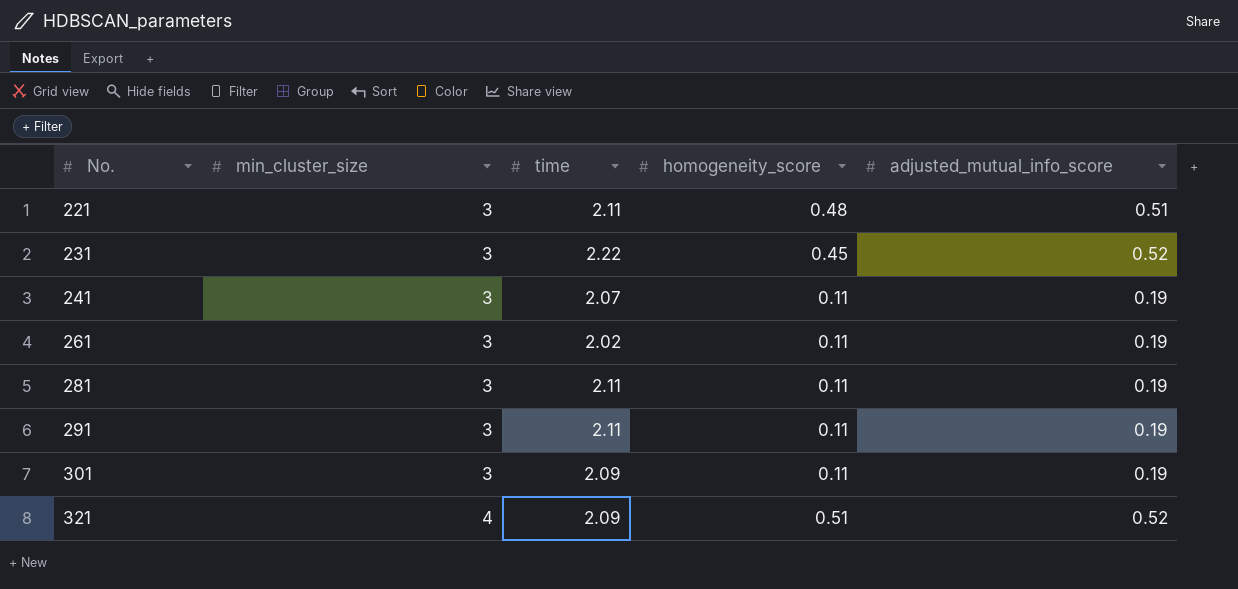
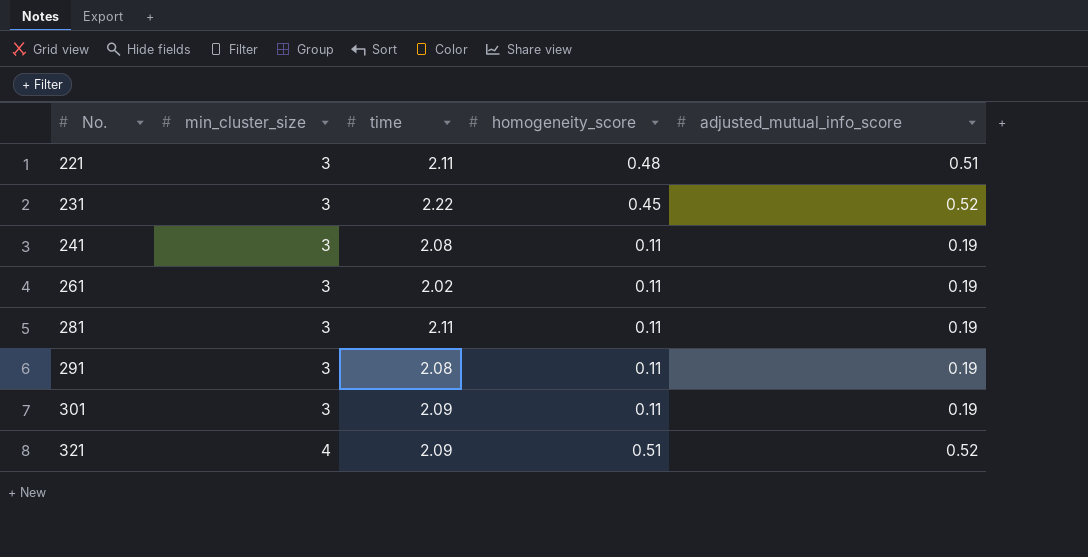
241 | time: 2.07 -> 2.08
291 | time: 2.11 -> 2.08

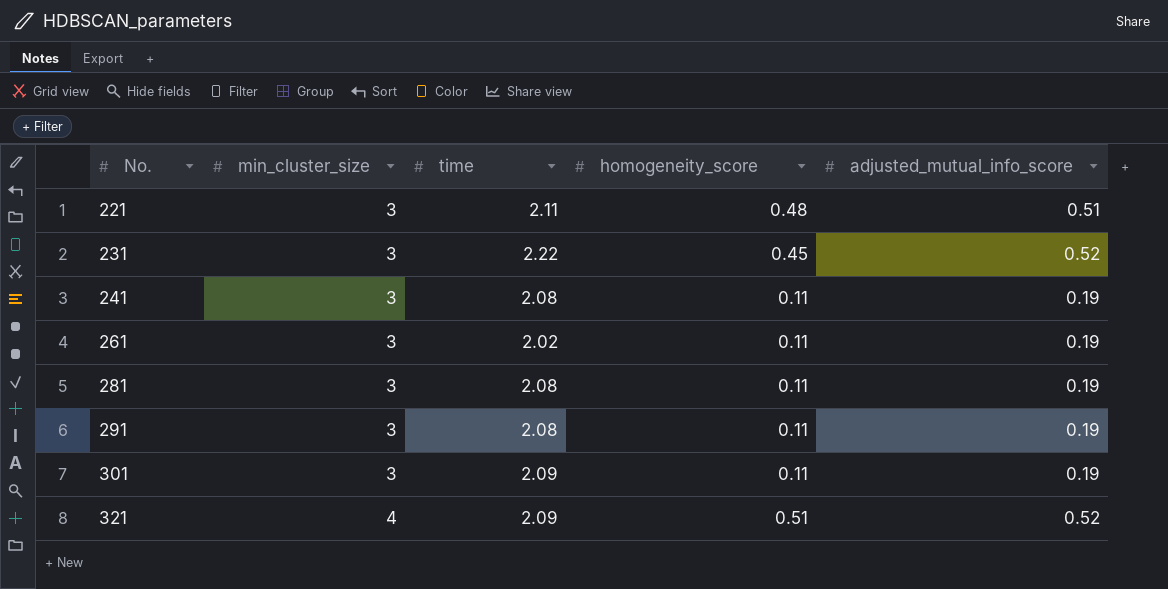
281 | time: 2.11 -> 2.08

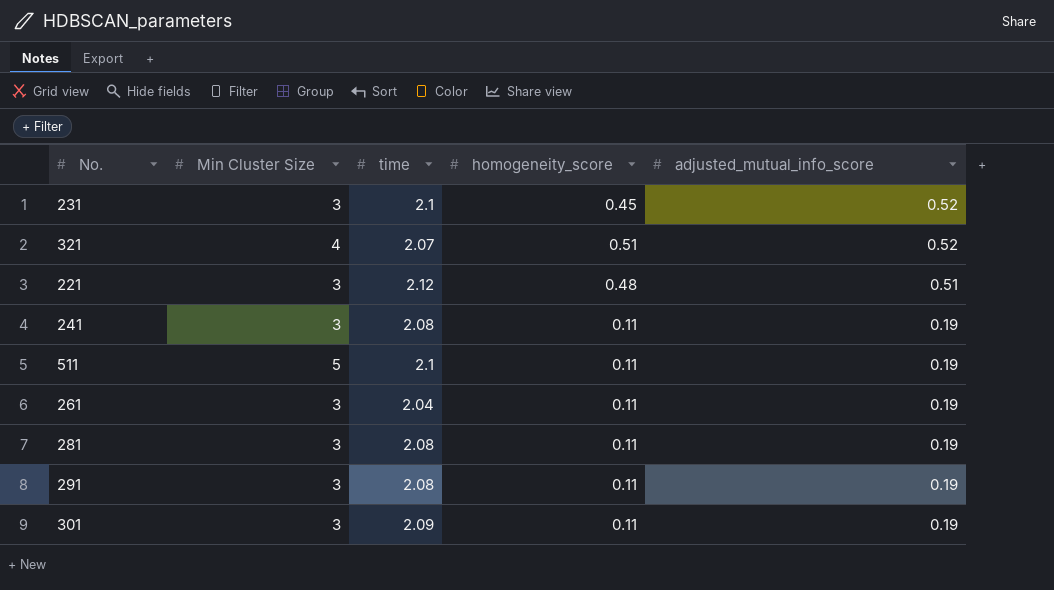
row order: No. ascending -> adjusted_mutual_info_score descending
column name: min_cluster_size -> Min Cluster Size
231 | time: 2.22 -> 2.1
321 | time: 2.09 -> 2.07
221 | time: 2.11 -> 2.12
row 511: none -> 5 | 2.1 | 0.11 | 0.19
261 | time: 2.02 -> 2.04

